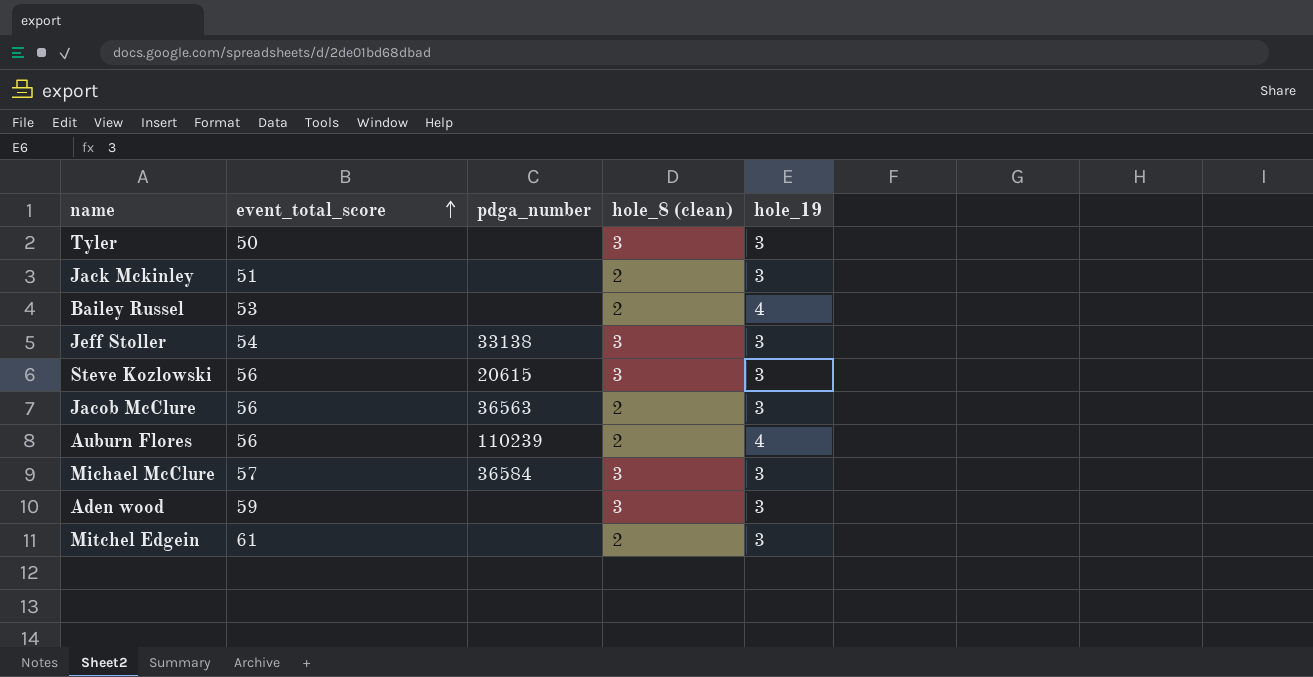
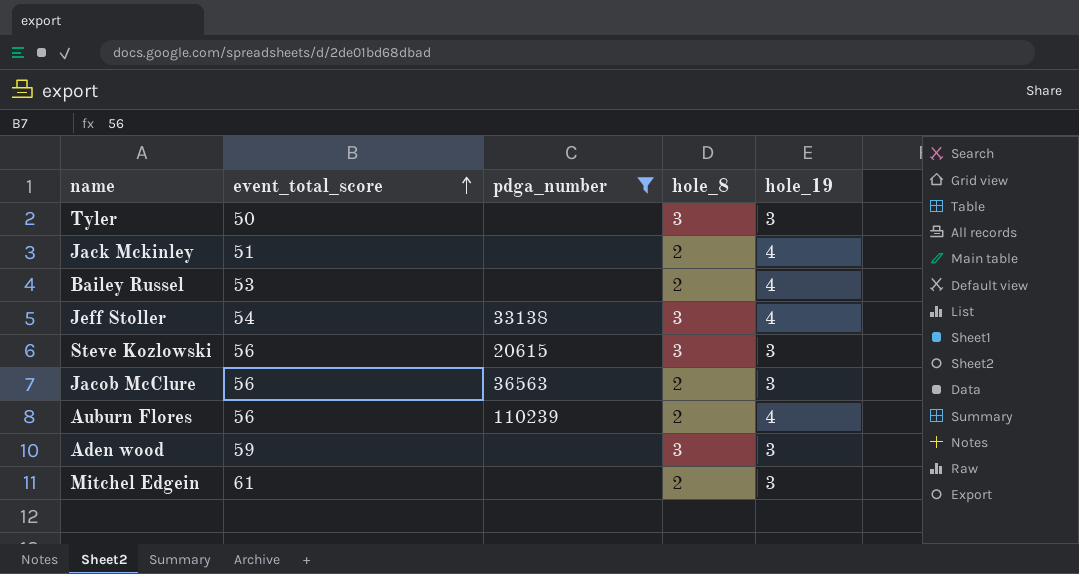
filter: none -> pdga_number != 36584
column name: hole_8 (clean) -> hole_8
Jack Mckinley | hole_19: 3 -> 4
Jeff Stoller | hole_19: 3 -> 4

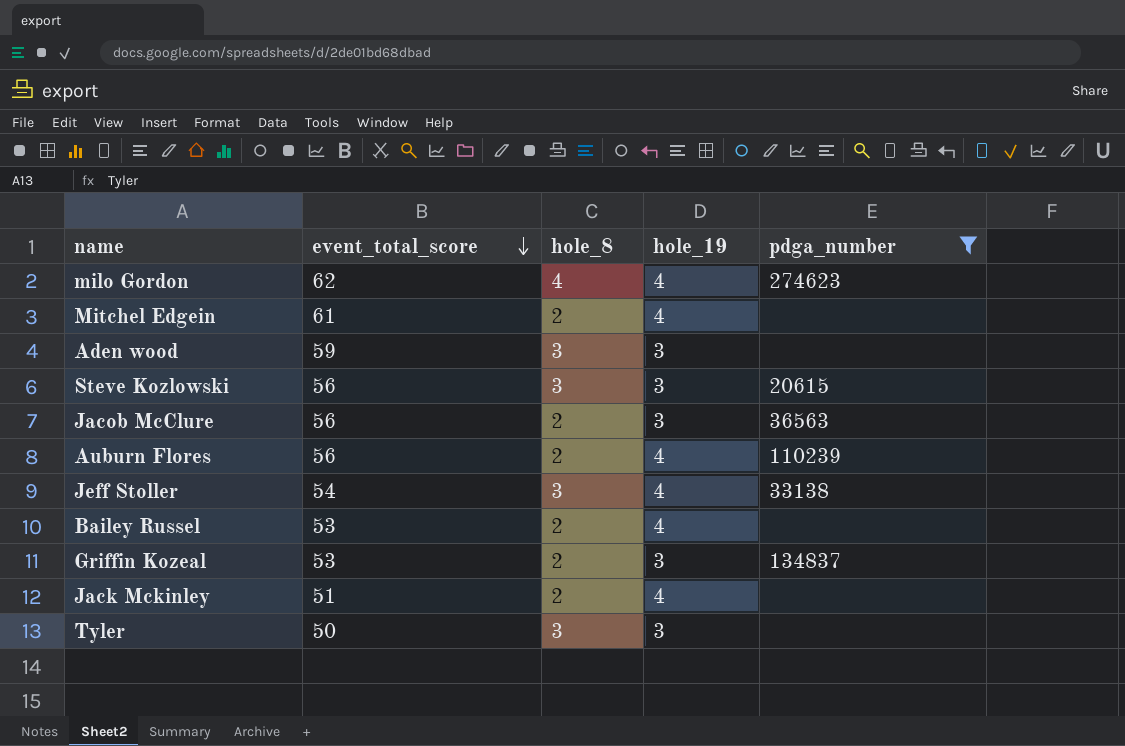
row order: event_total_score ascending -> event_total_score descending
column pdga_number | position: 3 -> 5
row milo Gordon: none -> 62 | 4 | 4 | 274623
Mitchel Edgein | hole_19: 3 -> 4
row Griffin Kozeal: none -> 53 | 2 | 3 | 134837

